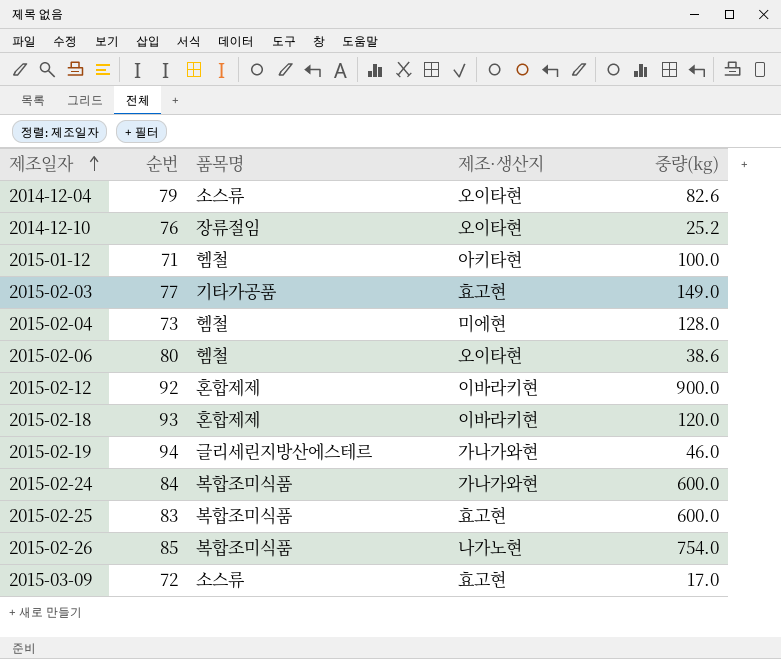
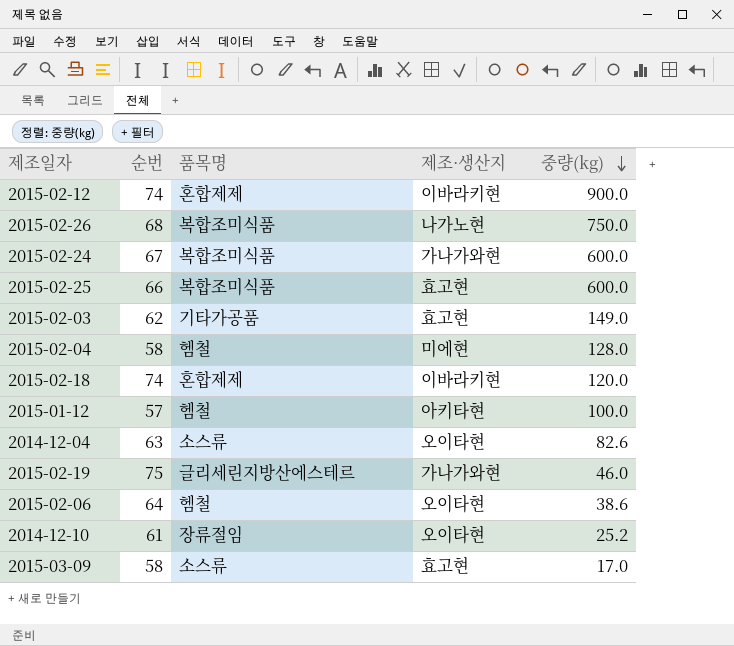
row order: 제조일자 ascending -> 중량(kg) descending
2015-02-12 | 순번: 92 -> 74
2015-02-26 | 순번: 85 -> 68
2015-02-26 | 중량(kg): 754.0 -> 750.0
2015-02-24 | 순번: 84 -> 67
2015-02-25 | 순번: 83 -> 66
2015-02-03 | 순번: 77 -> 62
2015-02-04 | 순번: 73 -> 58
2015-02-18 | 순번: 93 -> 74
2015-01-12 | 순번: 71 -> 57
2014-12-04 | 순번: 79 -> 63
2015-02-19 | 순번: 94 -> 75
2015-02-06 | 순번: 80 -> 64
2014-12-10 | 순번: 76 -> 61
2015-03-09 | 순번: 72 -> 58

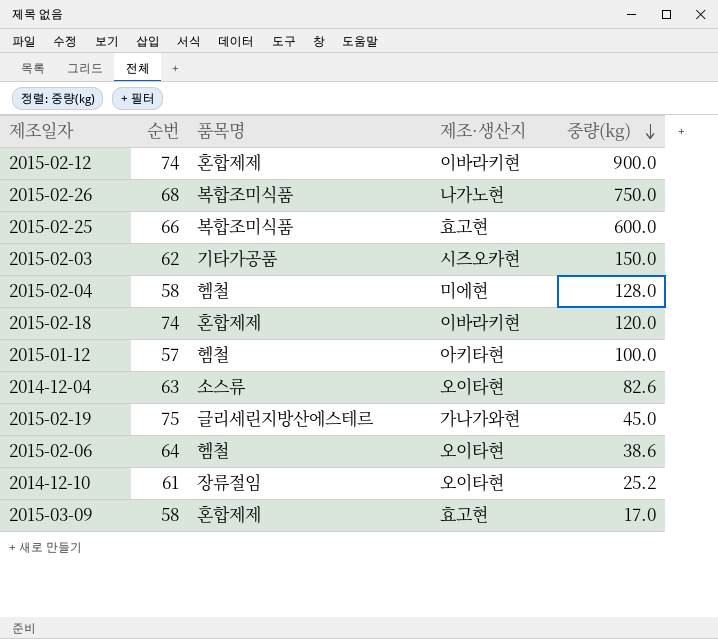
row 2015-02-24: 67 | 복합조미식품 | 가나가와현 | 600.0 -> none
2015-02-03 | 제조·생산지: 효고현 -> 시즈오카현
2015-02-03 | 중량(kg): 149.0 -> 150.0
2015-02-19 | 중량(kg): 46.0 -> 45.0
2015-03-09 | 품목명: 소스류 -> 혼합제제

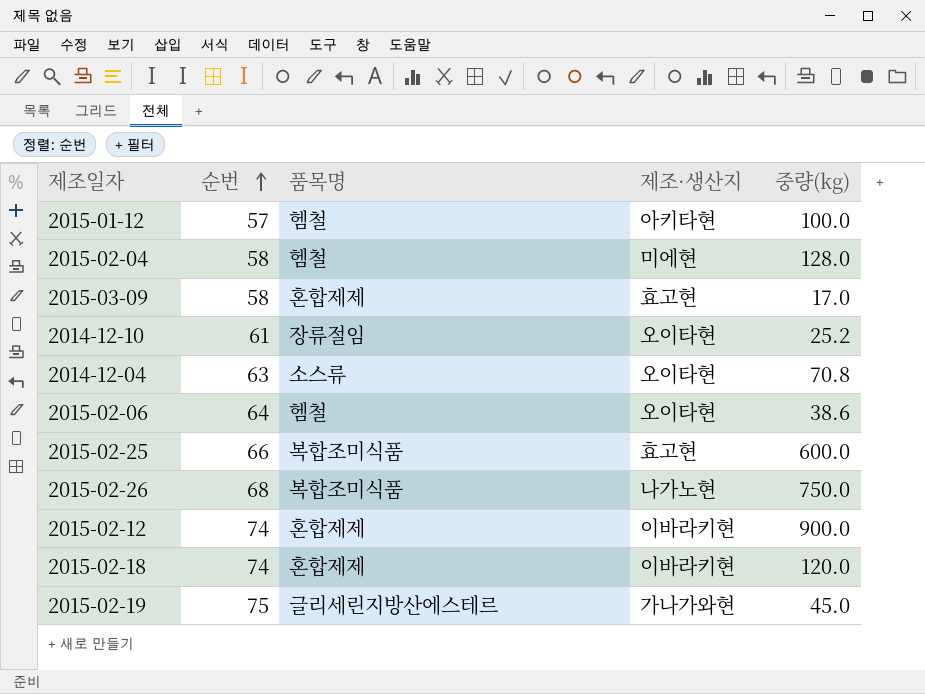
row order: 중량(kg) descending -> 순번 ascending
row 2015-02-03: 62 | 기타가공품 | 시즈오카현 | 150.0 -> none
2014-12-04 | 중량(kg): 82.6 -> 70.8

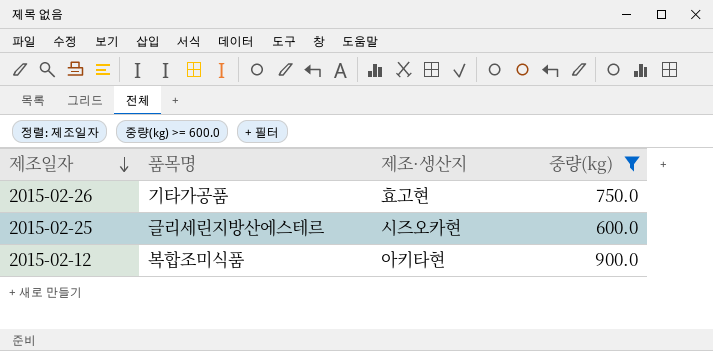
filter: none -> 중량(kg) >= 600.0
row order: 순번 ascending -> 제조일자 descending
column 순번 | position: 2 -> none
2015-02-26 | 품목명: 복합조미식품 -> 기타가공품
2015-02-26 | 제조·생산지: 나가노현 -> 효고현
2015-02-25 | 품목명: 복합조미식품 -> 글리세린지방산에스테르
2015-02-25 | 제조·생산지: 효고현 -> 시즈오카현
2015-02-12 | 품목명: 혼합제제 -> 복합조미식품
2015-02-12 | 제조·생산지: 이바라키현 -> 아키타현

